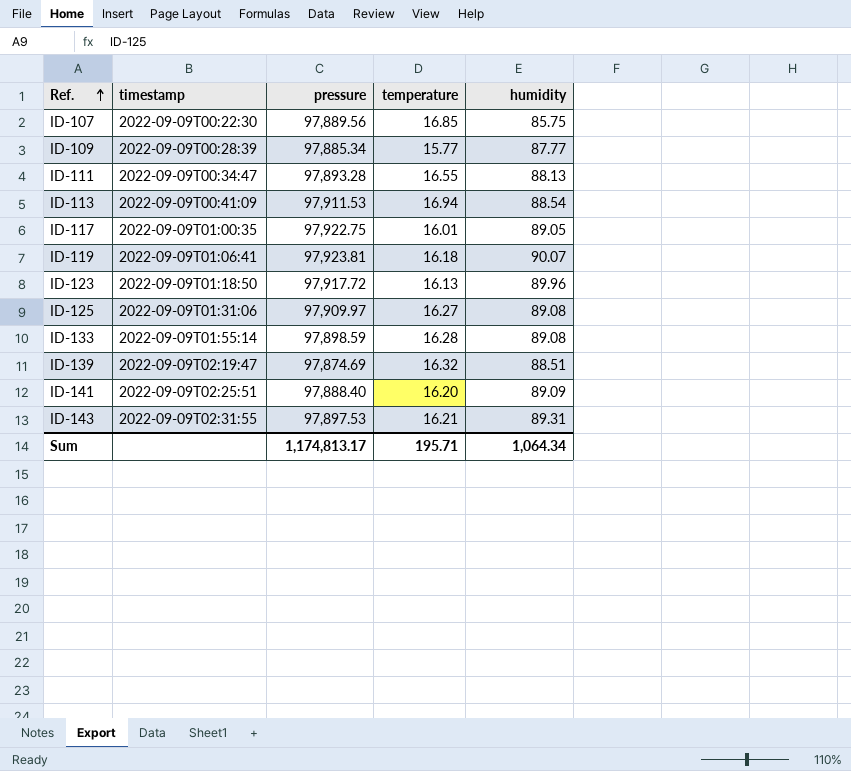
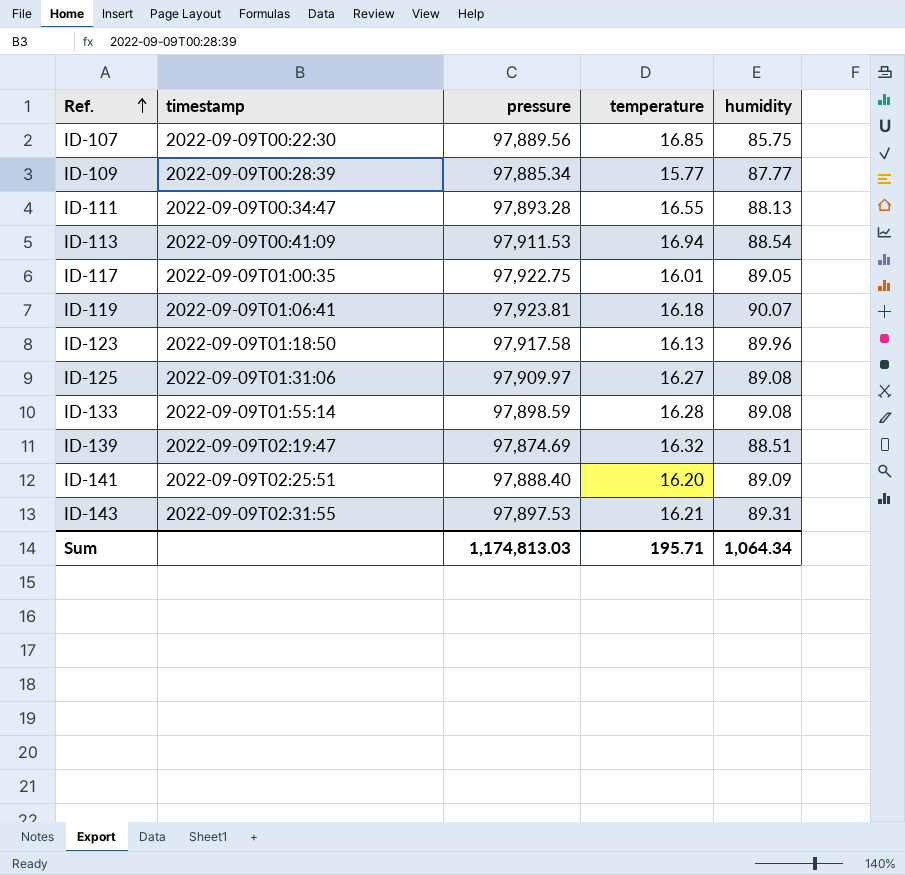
ID-123 | pressure: 97,917.72 -> 97,917.58
Sum | pressure: 1,174,813.17 -> 1,174,813.03

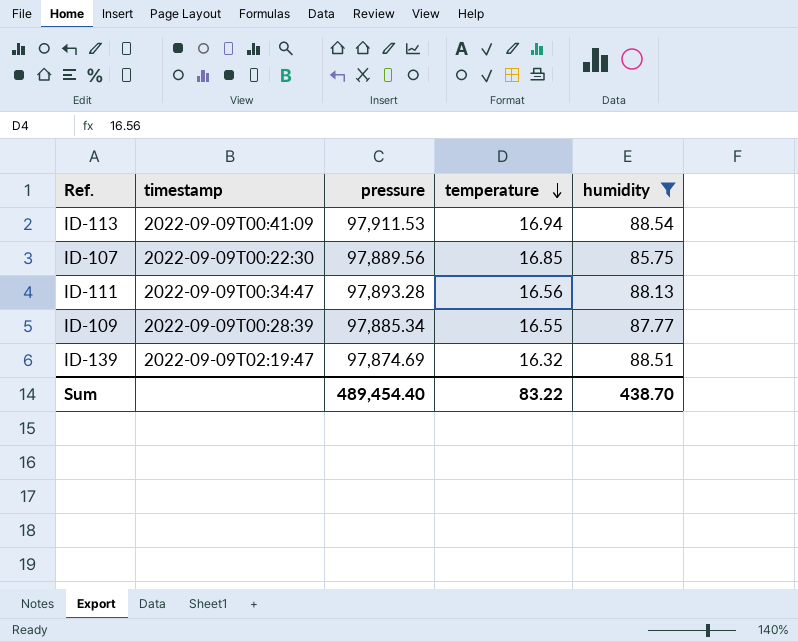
filter: none -> humidity <= 88.54
row order: Ref. ascending -> temperature descending
ID-111 | temperature: 16.55 -> 16.56
ID-109 | temperature: 15.77 -> 16.55
Sum | pressure: 1,174,813.03 -> 489,454.40
Sum | temperature: 195.71 -> 83.22
Sum | humidity: 1,064.34 -> 438.70

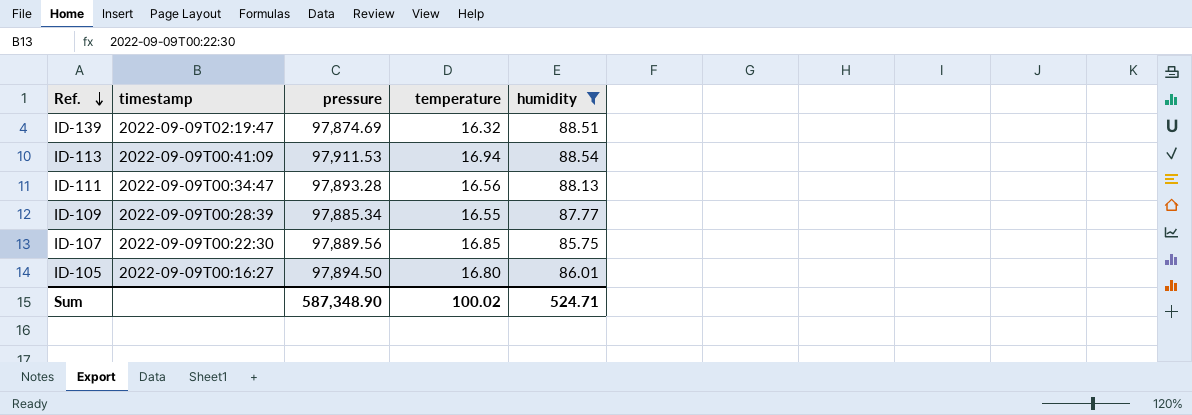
row order: temperature descending -> Ref. descending
row ID-105: none -> 2022-09-09T00:16:27 | 97,894.50 | 16.80 | 86.01
Sum | pressure: 489,454.40 -> 587,348.90
Sum | temperature: 83.22 -> 100.02
Sum | humidity: 438.70 -> 524.71

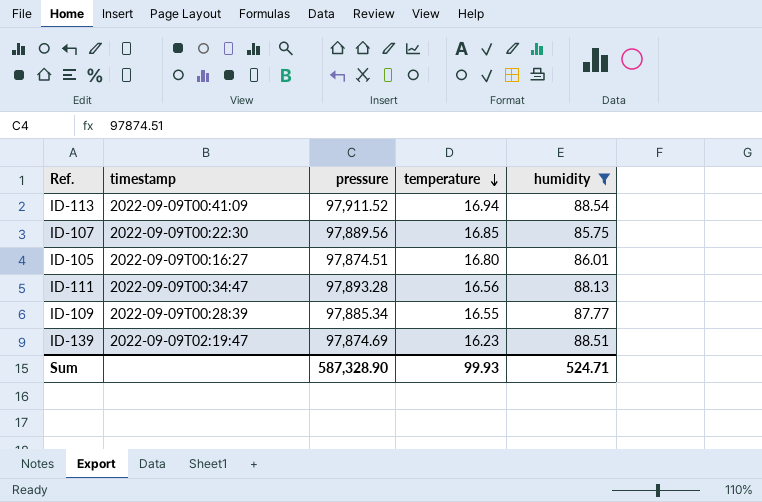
row order: Ref. descending -> temperature descending
ID-113 | pressure: 97,911.53 -> 97,911.52
ID-105 | pressure: 97,894.50 -> 97,874.51
ID-139 | temperature: 16.32 -> 16.23
Sum | pressure: 587,348.90 -> 587,328.90
Sum | temperature: 100.02 -> 99.93

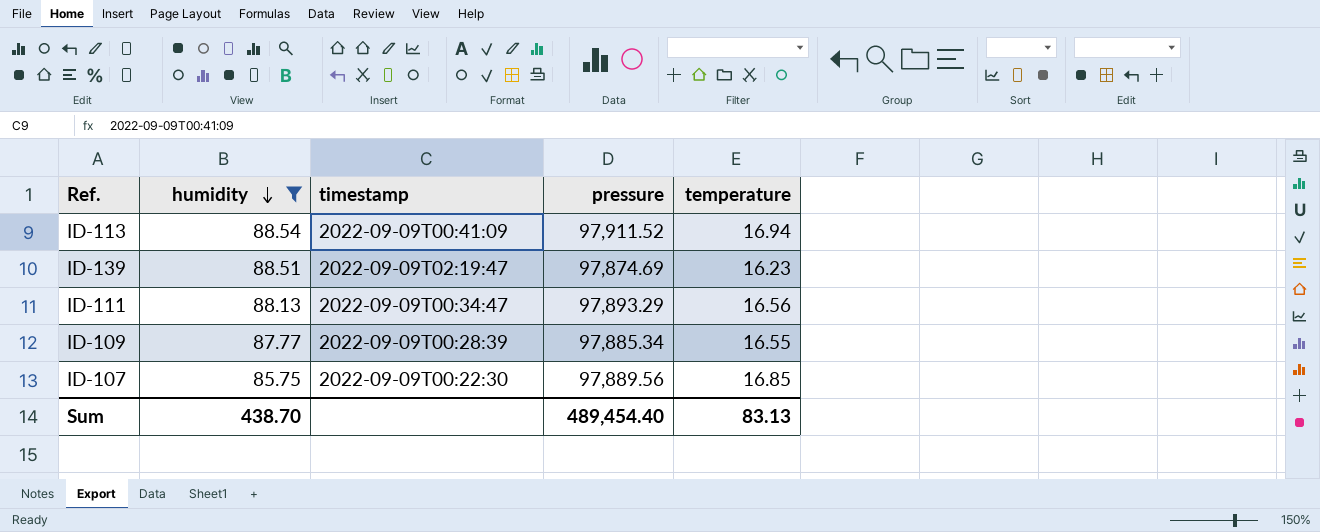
row order: temperature descending -> humidity descending
column humidity | position: 5 -> 2
row ID-105: 2022-09-09T00:16:27 | 97,874.51 | 16.80 | 86.01 -> none
ID-111 | pressure: 97,893.28 -> 97,893.29
Sum | humidity: 524.71 -> 438.70
Sum | pressure: 587,328.90 -> 489,454.40
Sum | temperature: 99.93 -> 83.13

